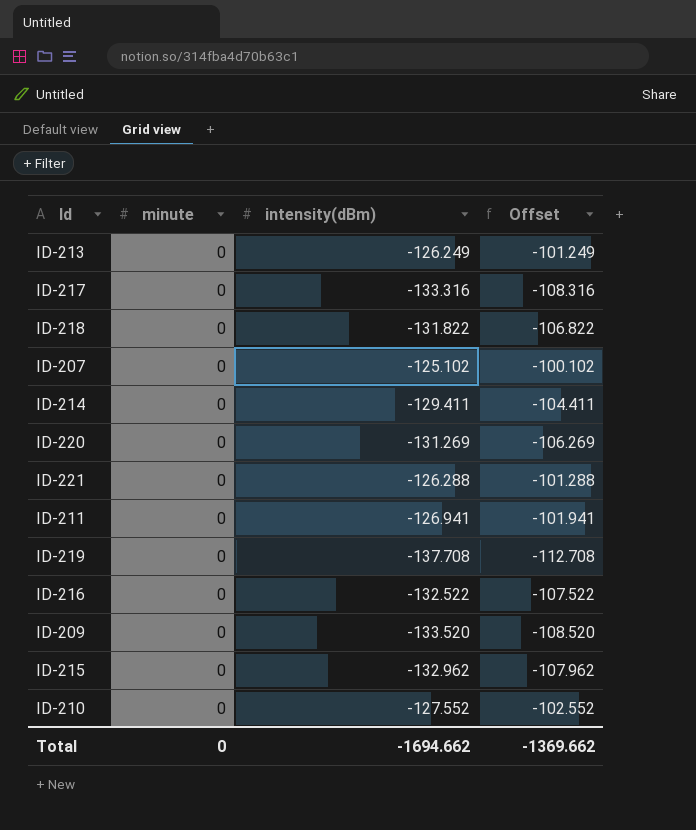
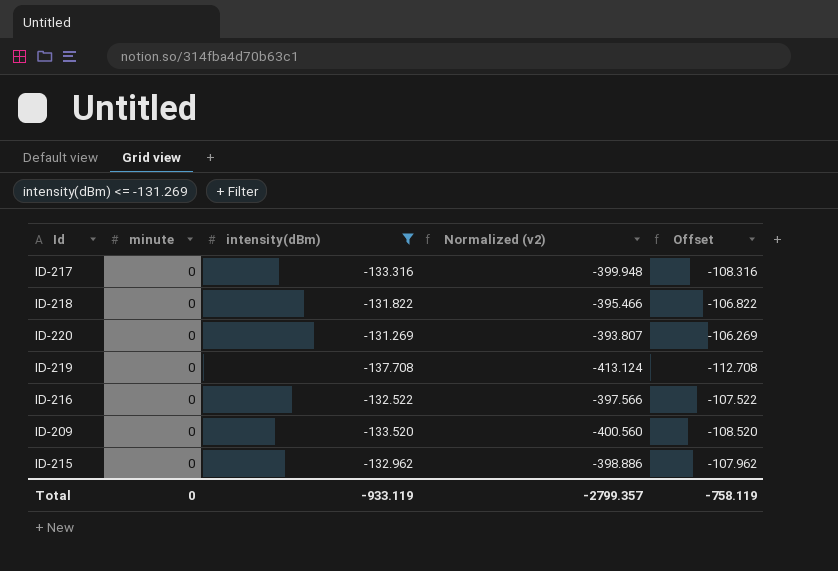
filter: none -> intensity(dBm) <= -131.269
column Normalized (v2) | formula: none -> [intensity(dBm)] * 3
Total | intensity(dBm): -1694.662 -> -933.119
Total | Offset: -1369.662 -> -758.119

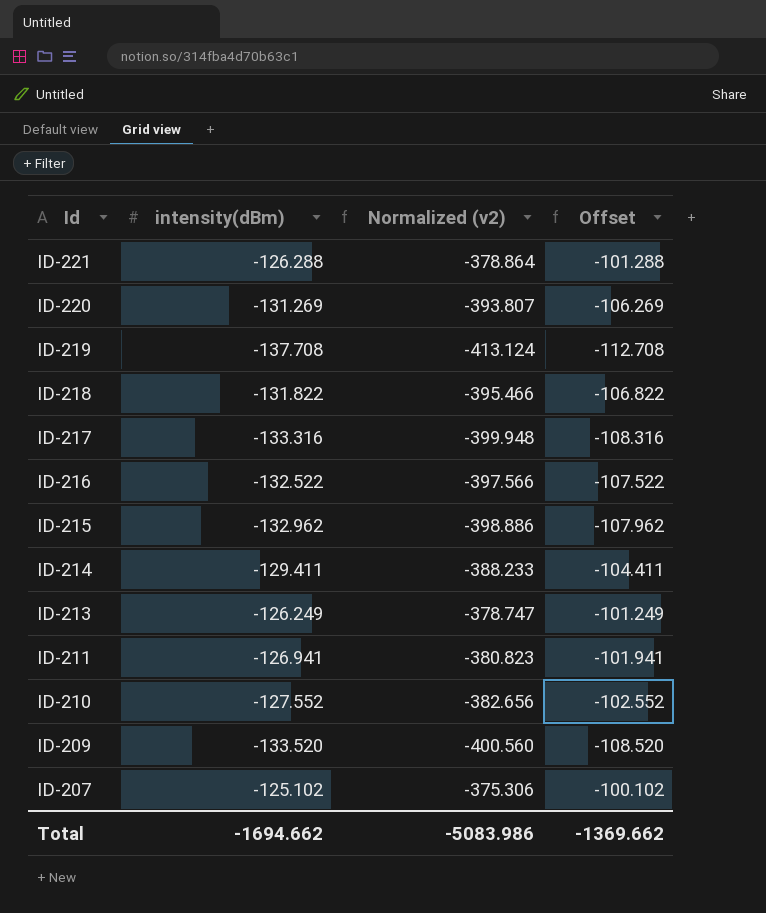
filter: intensity(dBm) <= -131.269 -> none
row order: none -> Id descending
column minute | position: 2 -> none
Total | intensity(dBm): -933.119 -> -1694.662
Total | Normalized (v2): -2799.357 -> -5083.986
Total | Offset: -758.119 -> -1369.662

